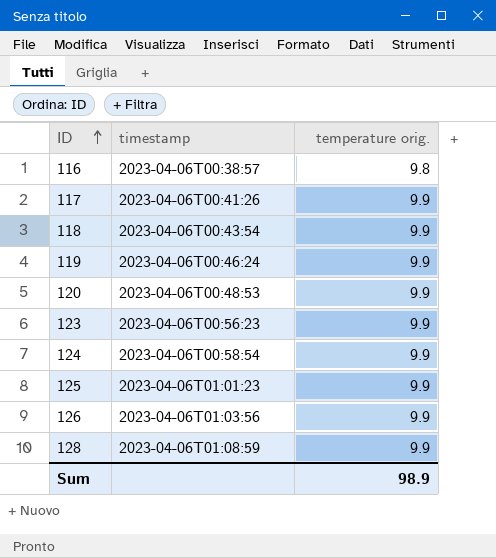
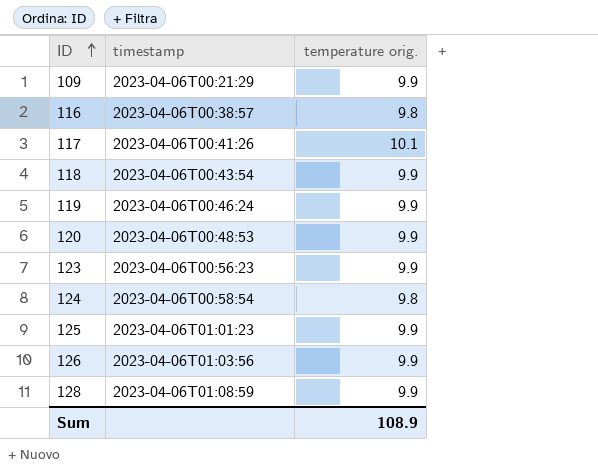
row 109: none -> 2023-04-06T00:21:29 | 9.9
117 | temperature orig.: 9.9 -> 10.1
124 | temperature orig.: 9.9 -> 9.8
Sum | temperature orig.: 98.9 -> 108.9

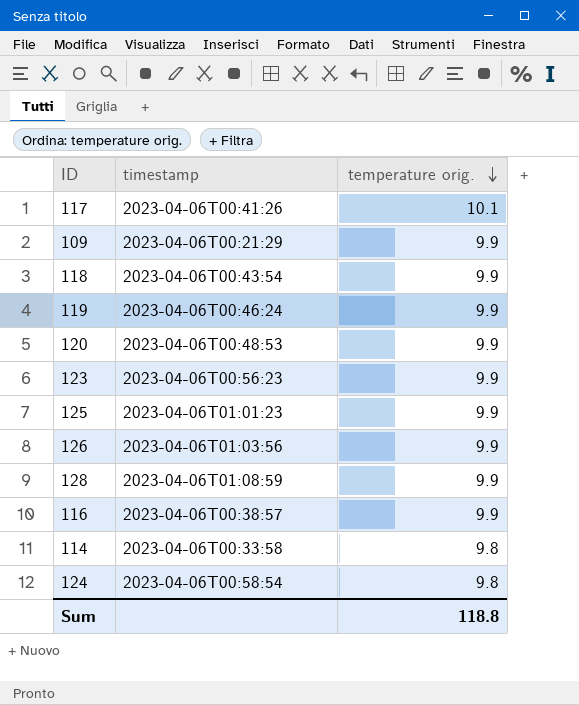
row order: ID ascending -> temperature orig. descending
116 | temperature orig.: 9.8 -> 9.9
row 114: none -> 2023-04-06T00:33:58 | 9.8
Sum | temperature orig.: 108.9 -> 118.8

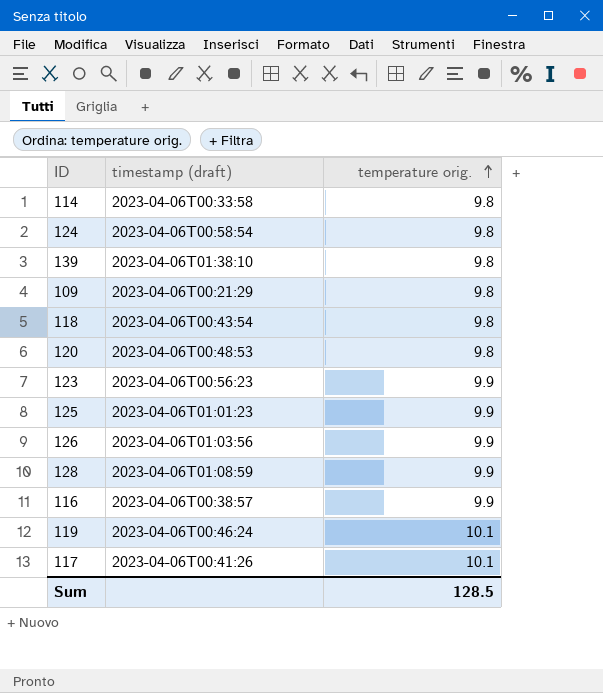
row order: temperature orig. descending -> temperature orig. ascending
column name: timestamp -> timestamp (draft)
row 139: none -> 2023-04-06T01:38:10 | 9.8
109 | temperature orig.: 9.9 -> 9.8
118 | temperature orig.: 9.9 -> 9.8
120 | temperature orig.: 9.9 -> 9.8
119 | temperature orig.: 9.9 -> 10.1
Sum | temperature orig.: 118.8 -> 128.5

